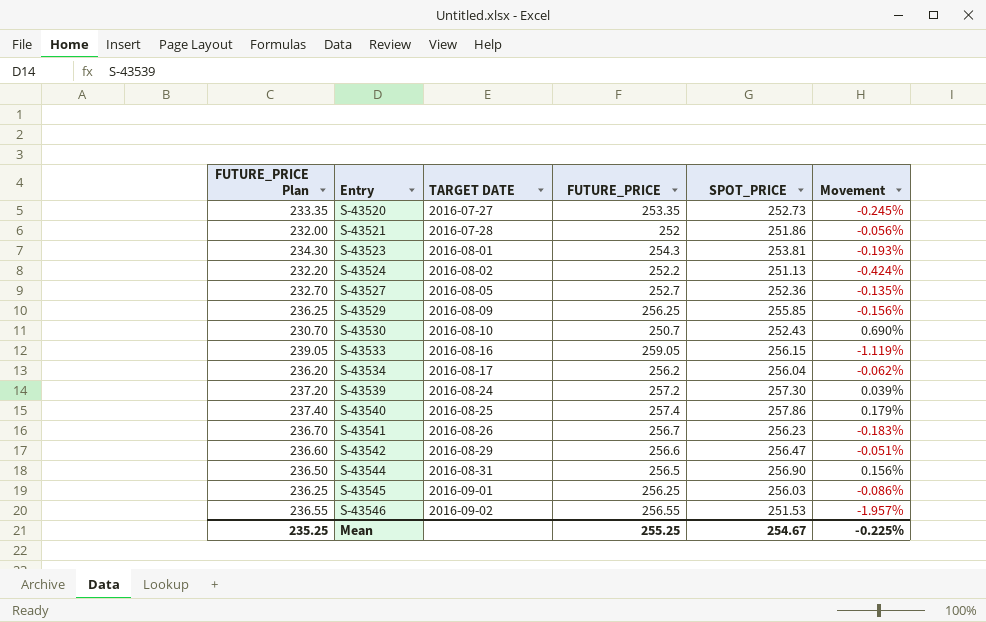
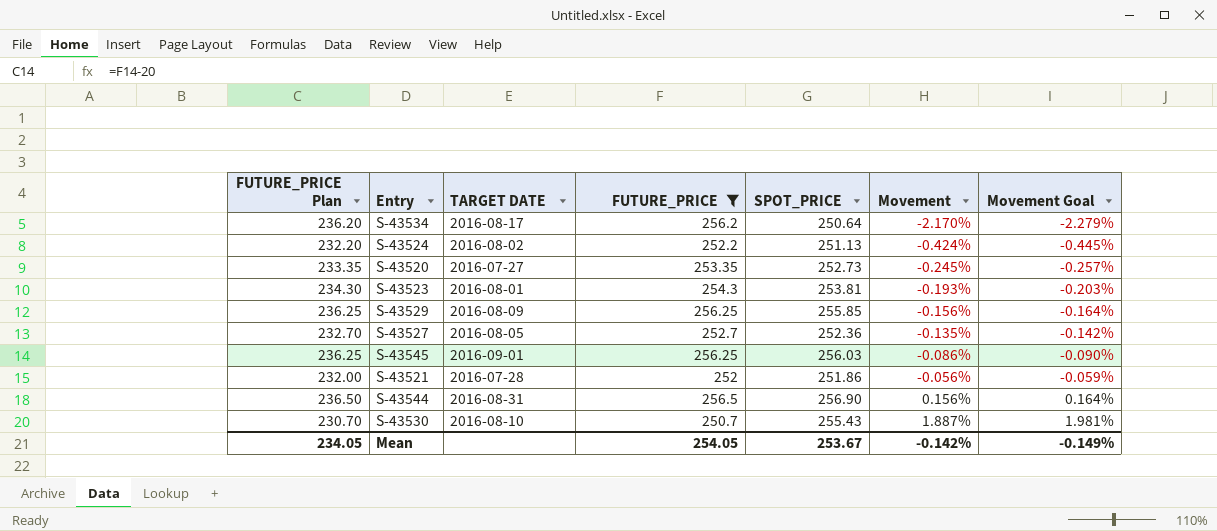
filter: none -> FUTURE_PRICE <= 256.5
row order: Entry ascending -> Movement ascending
column Movement Goal | formula: none -> [Movement] * 1.05
S-43534 | SPOT_PRICE: 256.04 -> 250.64
S-43534 | Movement: -0.062% -> -2.170%
S-43530 | SPOT_PRICE: 252.43 -> 255.43
S-43530 | Movement: 0.690% -> 1.887%
Mean | FUTURE_PRICE Plan: 235.25 -> 234.05
Mean | FUTURE_PRICE: 255.25 -> 254.05
Mean | SPOT_PRICE: 254.67 -> 253.67
Mean | Movement: -0.225% -> -0.142%

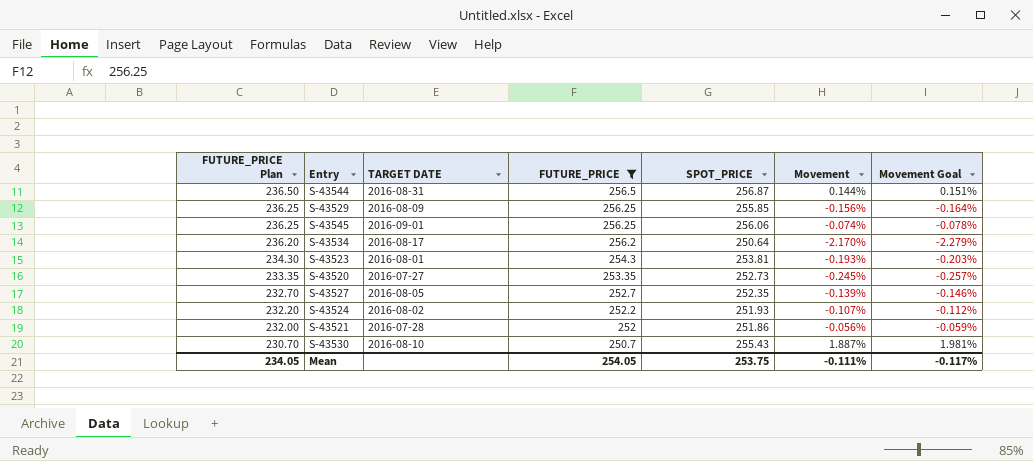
row order: Movement ascending -> FUTURE_PRICE Plan descending
S-43544 | SPOT_PRICE: 256.90 -> 256.87
S-43544 | Movement: 0.156% -> 0.144%
S-43544 | Movement Goal: 0.164% -> 0.151%
S-43545 | SPOT_PRICE: 256.03 -> 256.06
S-43545 | Movement: -0.086% -> -0.074%
S-43545 | Movement Goal: -0.090% -> -0.078%
S-43527 | SPOT_PRICE: 252.36 -> 252.35
S-43527 | Movement: -0.135% -> -0.139%
S-43527 | Movement Goal: -0.142% -> -0.146%
S-43524 | SPOT_PRICE: 251.13 -> 251.93
S-43524 | Movement: -0.424% -> -0.107%
S-43524 | Movement Goal: -0.445% -> -0.112%
Mean | SPOT_PRICE: 253.67 -> 253.75
Mean | Movement: -0.142% -> -0.111%
Mean | Movement Goal: -0.149% -> -0.117%

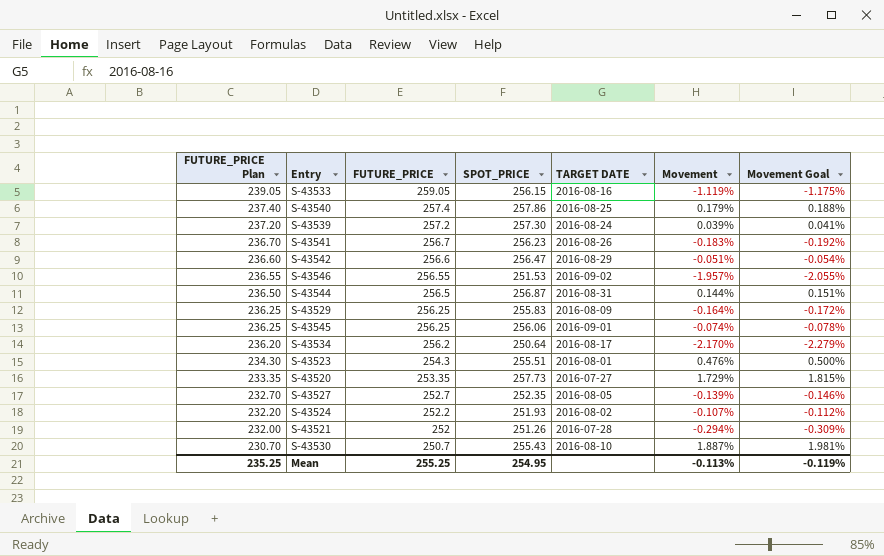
filter: FUTURE_PRICE <= 256.5 -> none
column TARGET DATE | position: 3 -> 5
S-43529 | SPOT_PRICE: 255.85 -> 255.83
S-43529 | Movement: -0.156% -> -0.164%
S-43529 | Movement Goal: -0.164% -> -0.172%
S-43523 | SPOT_PRICE: 253.81 -> 255.51
S-43523 | Movement: -0.193% -> 0.476%
S-43523 | Movement Goal: -0.203% -> 0.500%
S-43520 | SPOT_PRICE: 252.73 -> 257.73
S-43520 | Movement: -0.245% -> 1.729%
S-43520 | Movement Goal: -0.257% -> 1.815%
S-43521 | SPOT_PRICE: 251.86 -> 251.26
S-43521 | Movement: -0.056% -> -0.294%
S-43521 | Movement Goal: -0.059% -> -0.309%
Mean | FUTURE_PRICE Plan: 234.05 -> 235.25
Mean | FUTURE_PRICE: 254.05 -> 255.25
Mean | SPOT_PRICE: 253.75 -> 254.95
Mean | Movement: -0.111% -> -0.113%
Mean | Movement Goal: -0.117% -> -0.119%

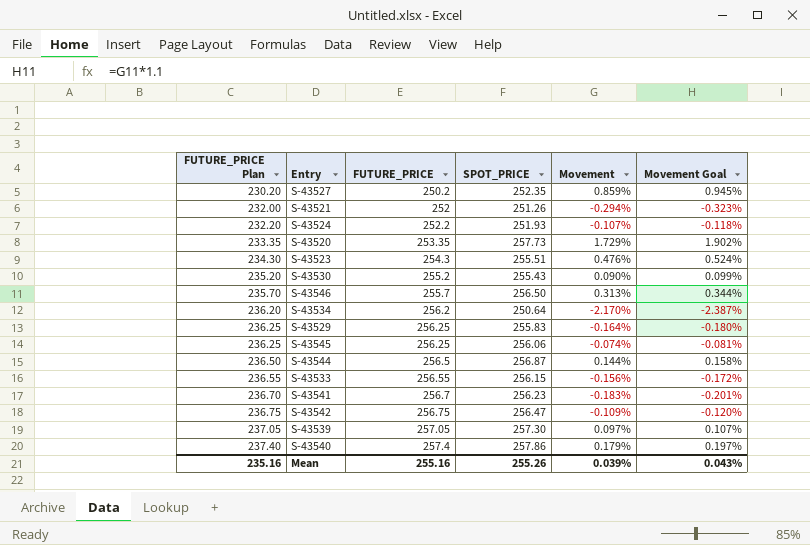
row order: FUTURE_PRICE Plan descending -> FUTURE_PRICE Plan ascending
column TARGET DATE | position: 5 -> none
column Movement Goal | formula: [Movement] * 1.05 -> [Movement] * 1.1
S-43527 | FUTURE_PRICE Plan: 232.70 -> 230.20
S-43527 | FUTURE_PRICE: 252.7 -> 250.2
S-43527 | Movement: -0.139% -> 0.859%
S-43530 | FUTURE_PRICE Plan: 230.70 -> 235.20
S-43530 | FUTURE_PRICE: 250.7 -> 255.2
S-43530 | Movement: 1.887% -> 0.090%
S-43546 | FUTURE_PRICE Plan: 236.55 -> 235.70
S-43546 | FUTURE_PRICE: 256.55 -> 255.7
S-43546 | SPOT_PRICE: 251.53 -> 256.50
S-43546 | Movement: -1.957% -> 0.313%
S-43533 | FUTURE_PRICE Plan: 239.05 -> 236.55
S-43533 | FUTURE_PRICE: 259.05 -> 256.55
S-43533 | Movement: -1.119% -> -0.156%
S-43542 | FUTURE_PRICE Plan: 236.60 -> 236.75
S-43542 | FUTURE_PRICE: 256.6 -> 256.75
S-43542 | Movement: -0.051% -> -0.109%
S-43539 | FUTURE_PRICE Plan: 237.20 -> 237.05
S-43539 | FUTURE_PRICE: 257.2 -> 257.05
S-43539 | Movement: 0.039% -> 0.097%
Mean | FUTURE_PRICE Plan: 235.25 -> 235.16
Mean | FUTURE_PRICE: 255.25 -> 255.16
Mean | SPOT_PRICE: 254.95 -> 255.26
Mean | Movement: -0.113% -> 0.039%
Mean | Movement Goal: -0.119% -> 0.043%

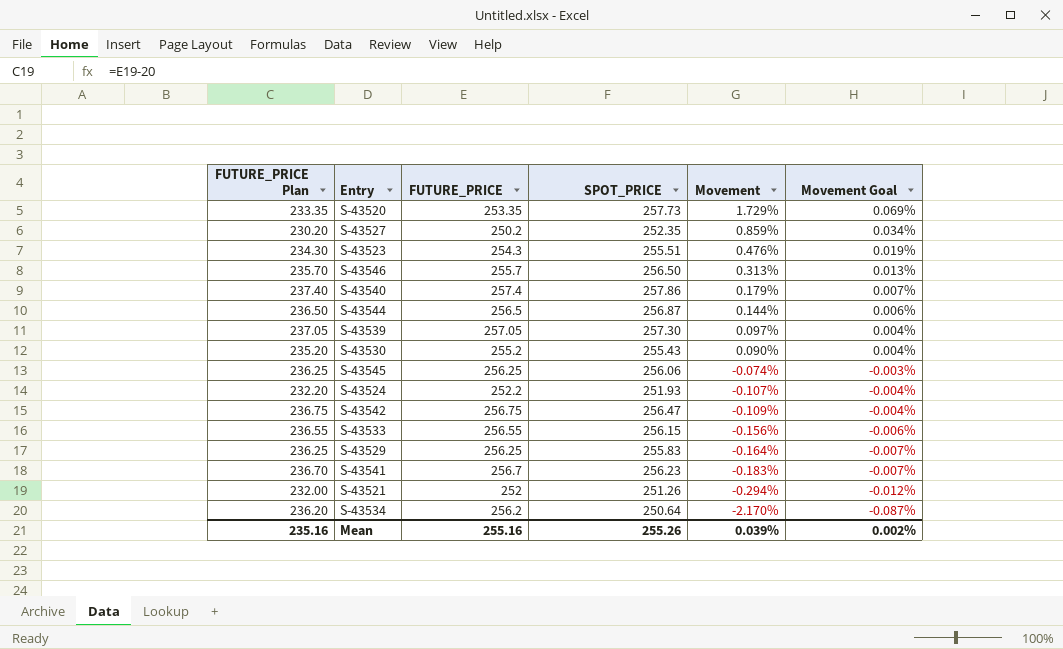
row order: FUTURE_PRICE Plan ascending -> Movement descending
column Movement Goal | formula: [Movement] * 1.1 -> [Movement] * 0.04
Mean | Movement Goal: 0.043% -> 0.002%

